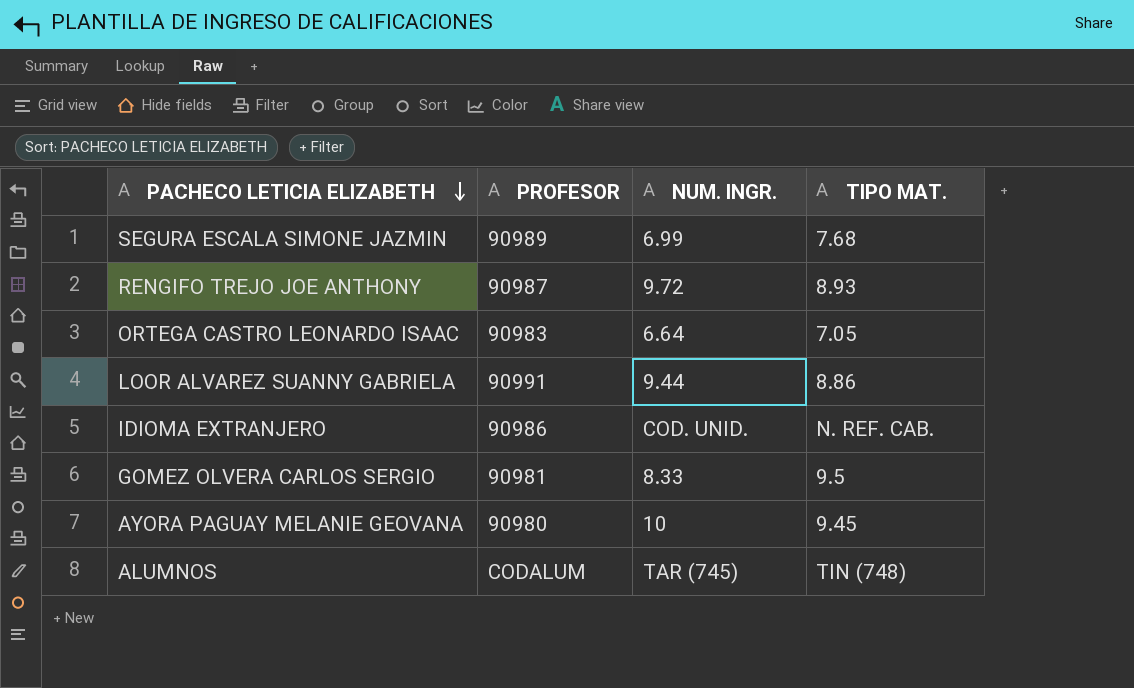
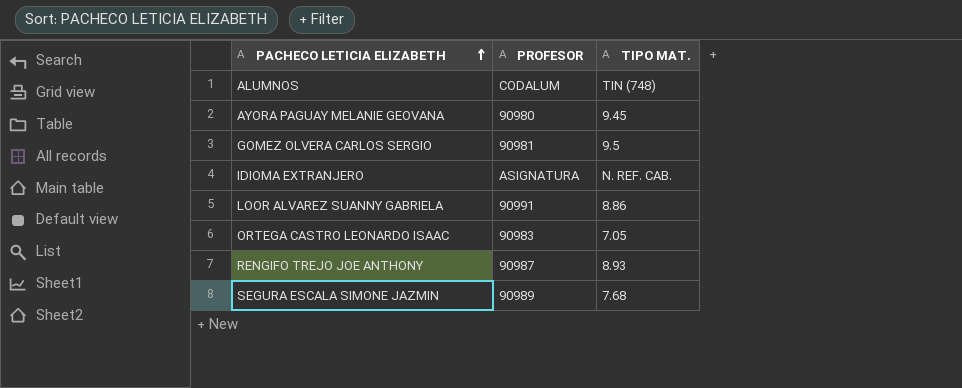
row order: PACHECO LETICIA ELIZABETH descending -> PACHECO LETICIA ELIZABETH ascending
column NUM. INGR. | position: 3 -> none
IDIOMA EXTRANJERO | PROFESOR: 90986 -> ASIGNATURA

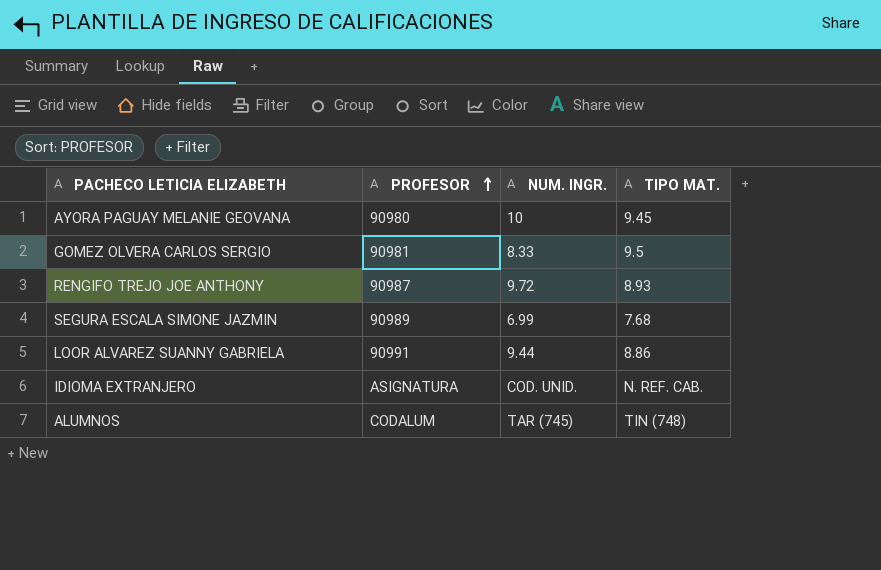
row order: PACHECO LETICIA ELIZABETH ascending -> PROFESOR ascending
column NUM. INGR. | position: none -> 3
row ORTEGA CASTRO LEONARDO ISAAC: 90983 | 7.05 -> none

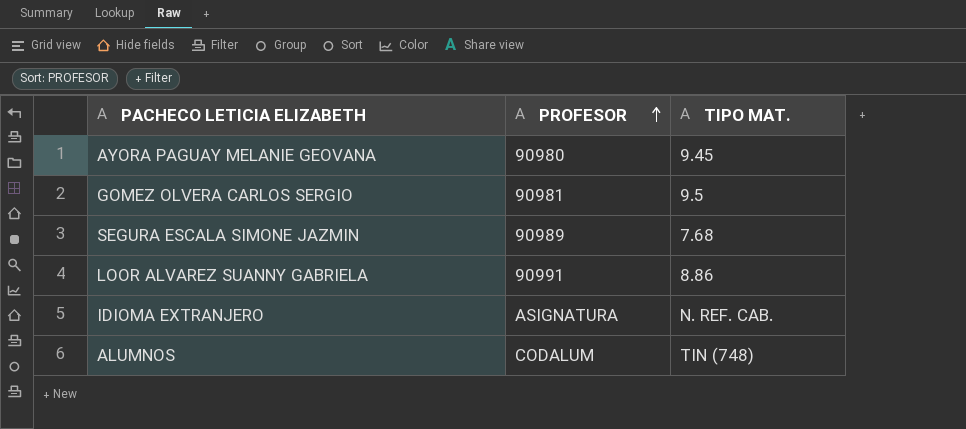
column NUM. INGR. | position: 3 -> none
row RENGIFO TREJO JOE ANTHONY: 90987 | 9.72 | 8.93 -> none

